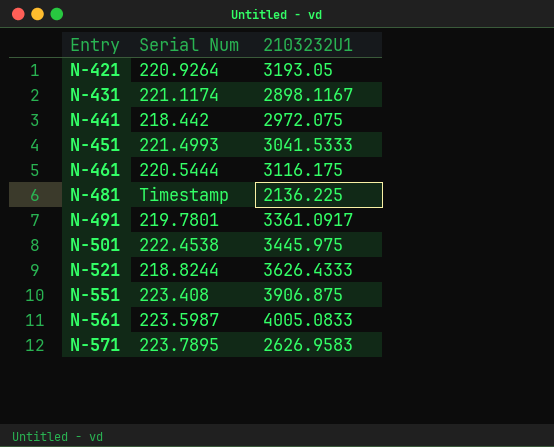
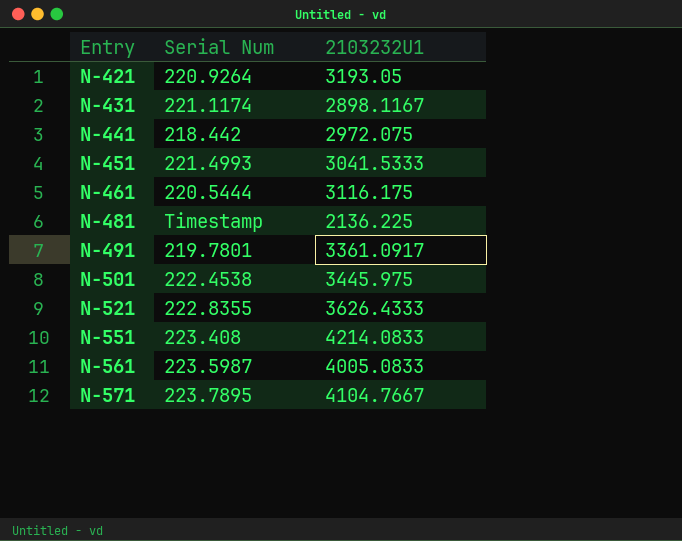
N-521 | Serial Num: 218.8244 -> 222.8355
N-551 | 2103232U1: 3906.875 -> 4214.0833
N-571 | 2103232U1: 2626.9583 -> 4104.7667

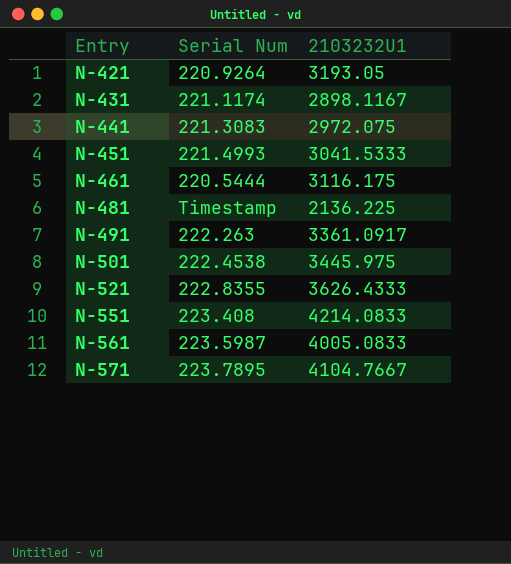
N-441 | Serial Num: 218.442 -> 221.3083
N-491 | Serial Num: 219.7801 -> 222.263

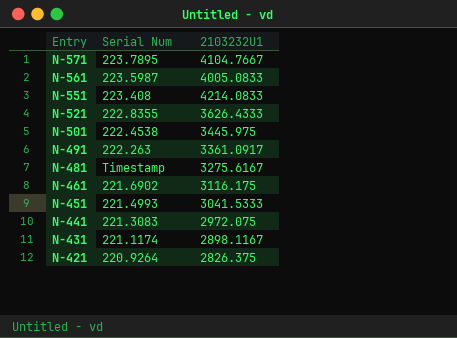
row order: Entry ascending -> Entry descending
N-481 | 2103232U1: 2136.225 -> 3275.6167
N-461 | Serial Num: 220.5444 -> 221.6902
N-421 | 2103232U1: 3193.05 -> 2826.375

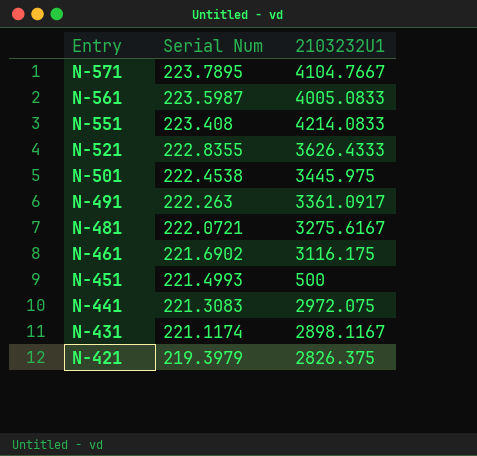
N-481 | Serial Num: Timestamp -> 222.0721
N-451 | 2103232U1: 3041.5333 -> 500
N-421 | Serial Num: 220.9264 -> 219.3979

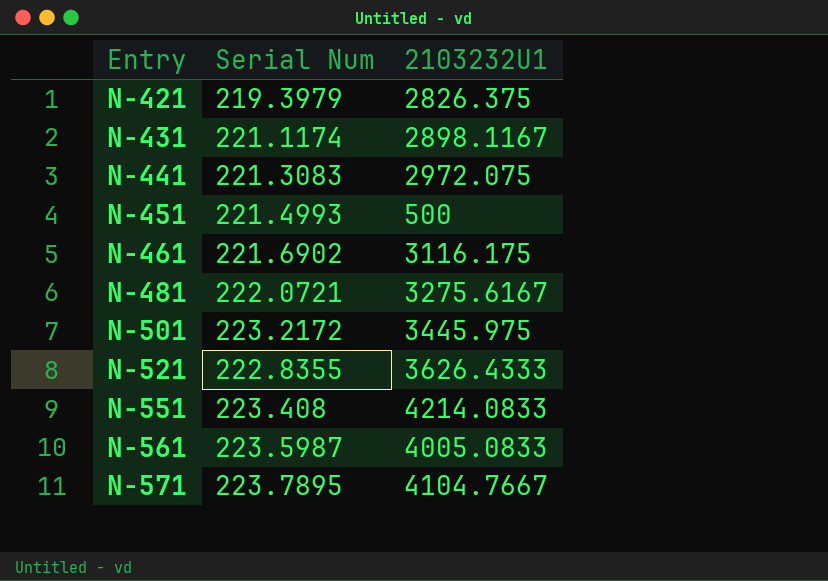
row order: Entry descending -> Entry ascending
row N-491: 222.263 | 3361.0917 -> none
N-501 | Serial Num: 222.4538 -> 223.2172

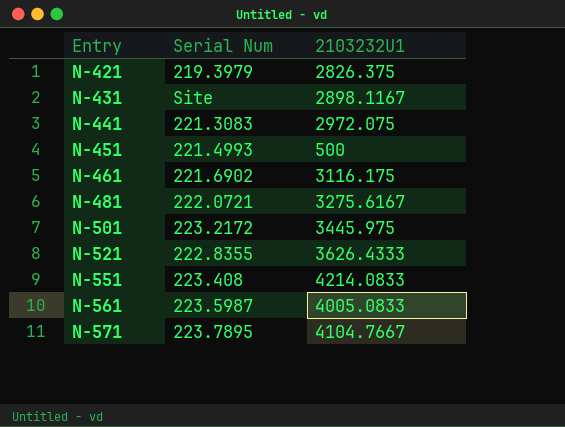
N-431 | Serial Num: 221.1174 -> Site

